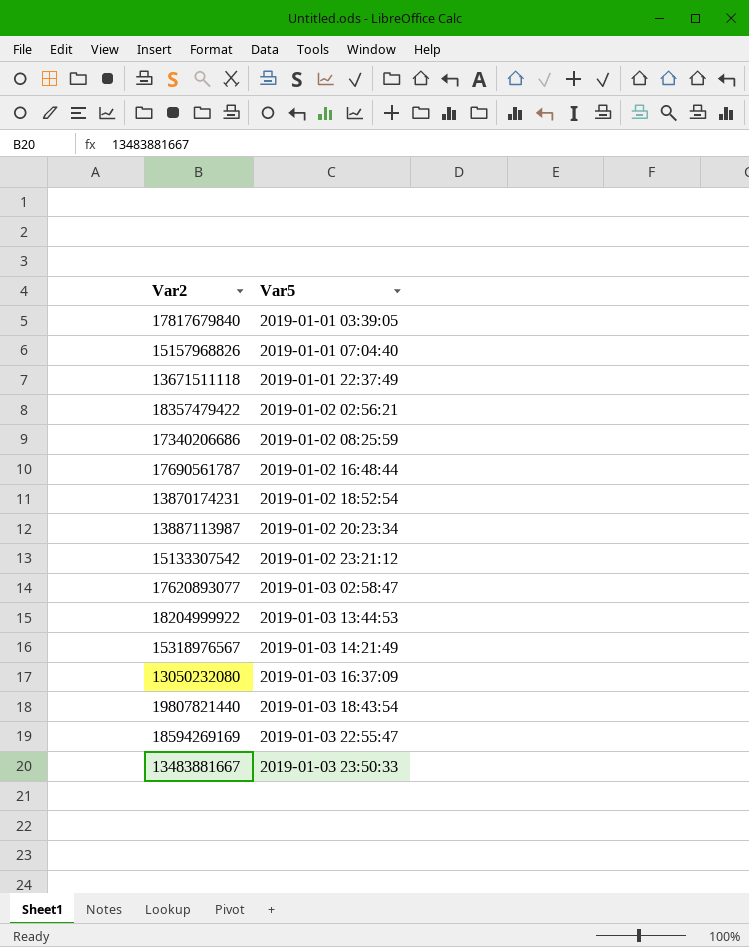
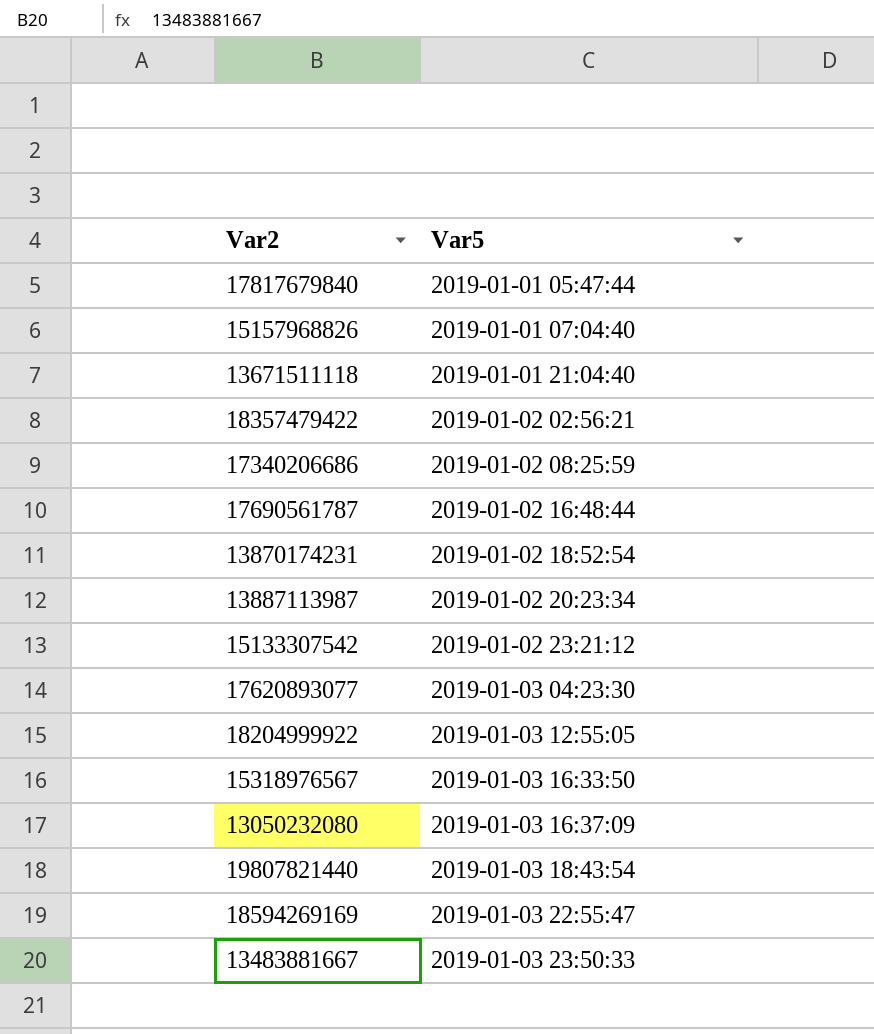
17817679840 | Var5: 2019-01-01 03:39:05 -> 2019-01-01 05:47:44
13671511118 | Var5: 2019-01-01 22:37:49 -> 2019-01-01 21:04:40
17620893077 | Var5: 2019-01-03 02:58:47 -> 2019-01-03 04:23:30
18204999922 | Var5: 2019-01-03 13:44:53 -> 2019-01-03 12:55:05
15318976567 | Var5: 2019-01-03 14:21:49 -> 2019-01-03 16:33:50

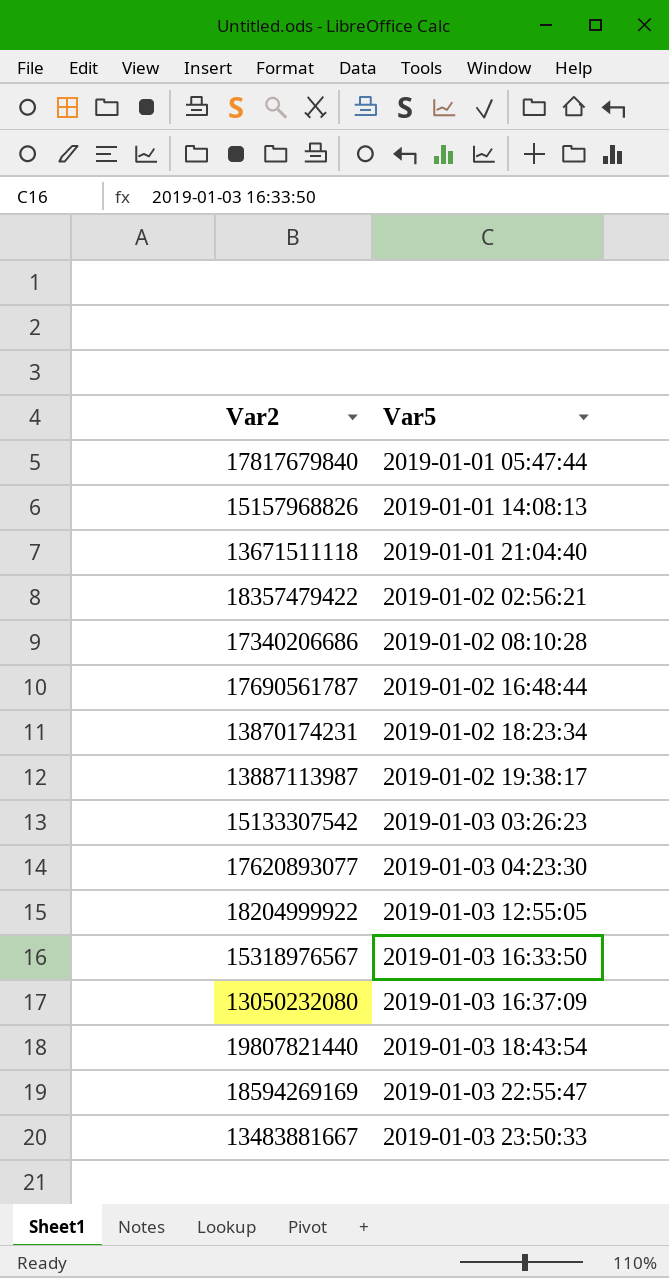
15157968826 | Var5: 2019-01-01 07:04:40 -> 2019-01-01 14:08:13
17340206686 | Var5: 2019-01-02 08:25:59 -> 2019-01-02 08:10:28
13870174231 | Var5: 2019-01-02 18:52:54 -> 2019-01-02 18:23:34
13887113987 | Var5: 2019-01-02 20:23:34 -> 2019-01-02 19:38:17
15133307542 | Var5: 2019-01-02 23:21:12 -> 2019-01-03 03:26:23

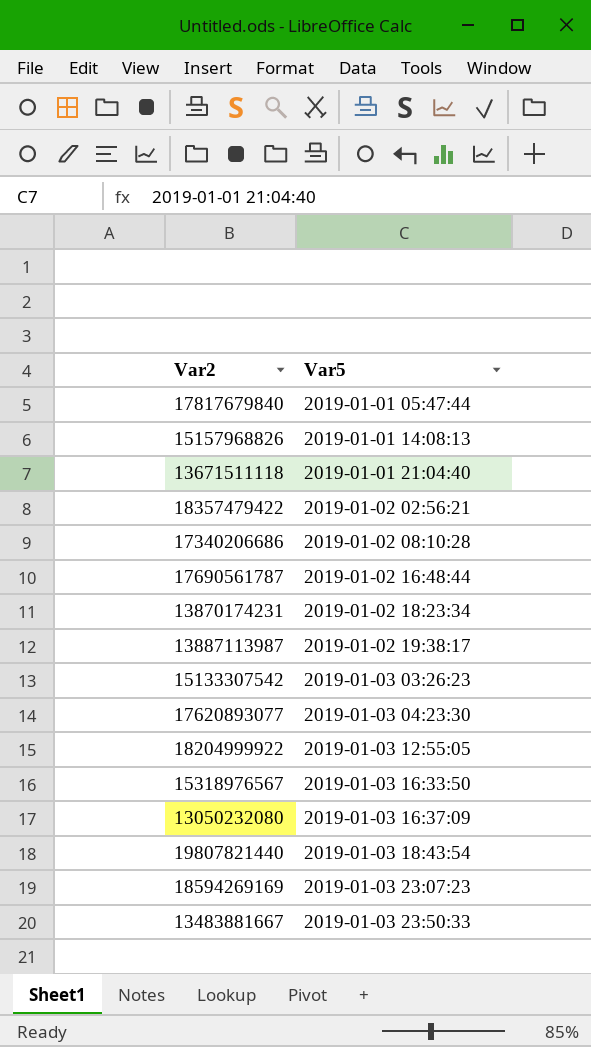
18594269169 | Var5: 2019-01-03 22:55:47 -> 2019-01-03 23:07:23

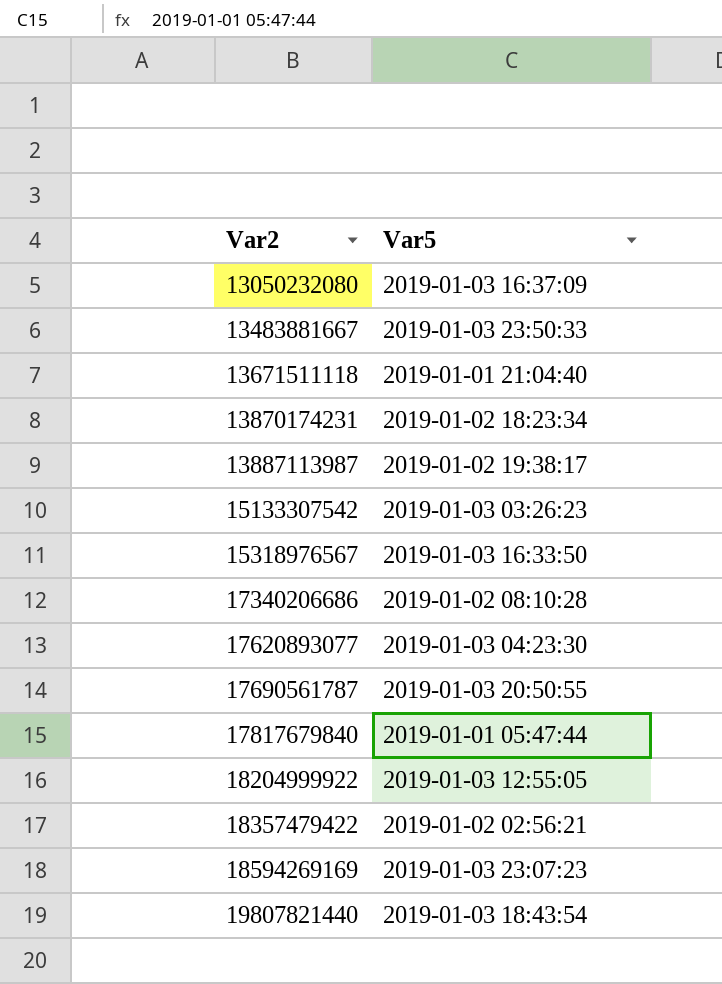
row order: Var5 ascending -> Var2 ascending
row 15157968826: 2019-01-01 14:08:13 -> none
17690561787 | Var5: 2019-01-02 16:48:44 -> 2019-01-03 20:50:55

